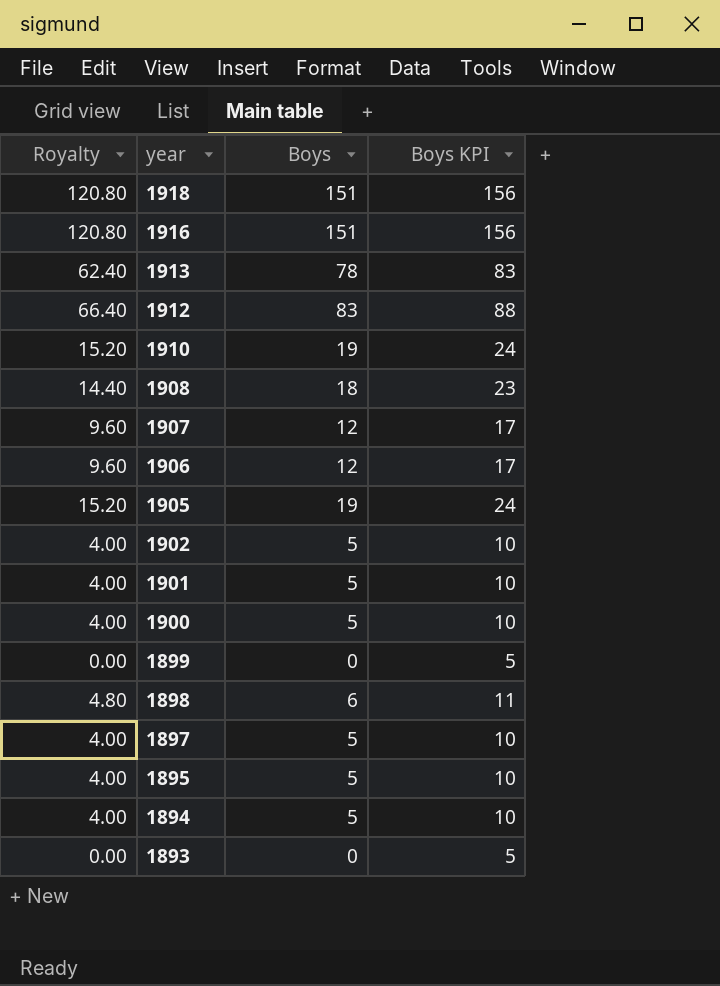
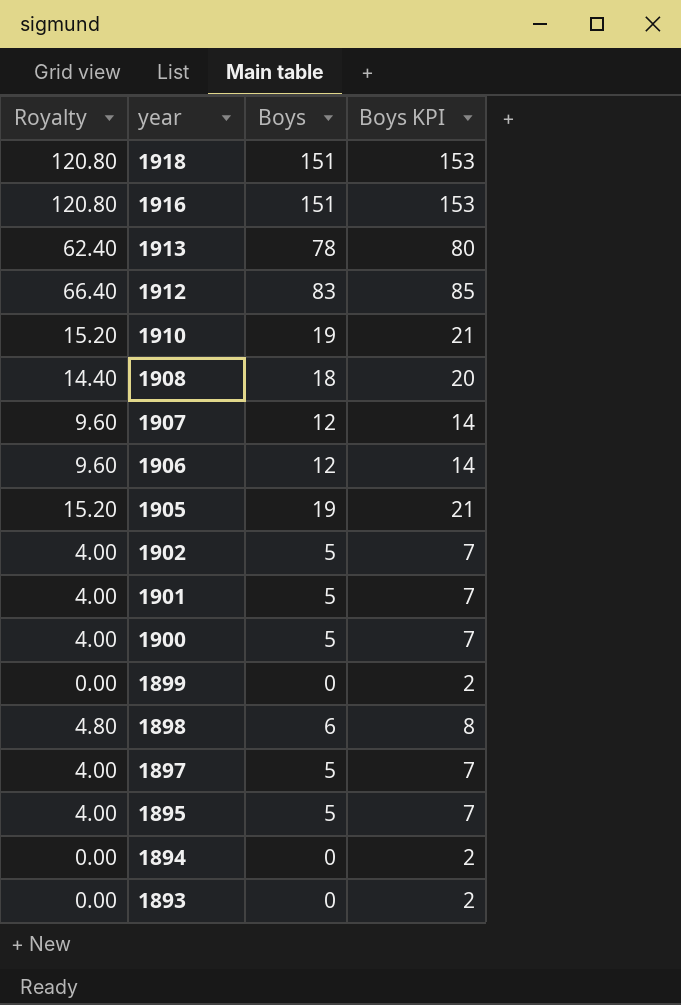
column Boys KPI | formula: [Boys] + 5 -> [Boys] + 2
1894 | Royalty: 4.00 -> 0.00
1894 | Boys: 5 -> 0

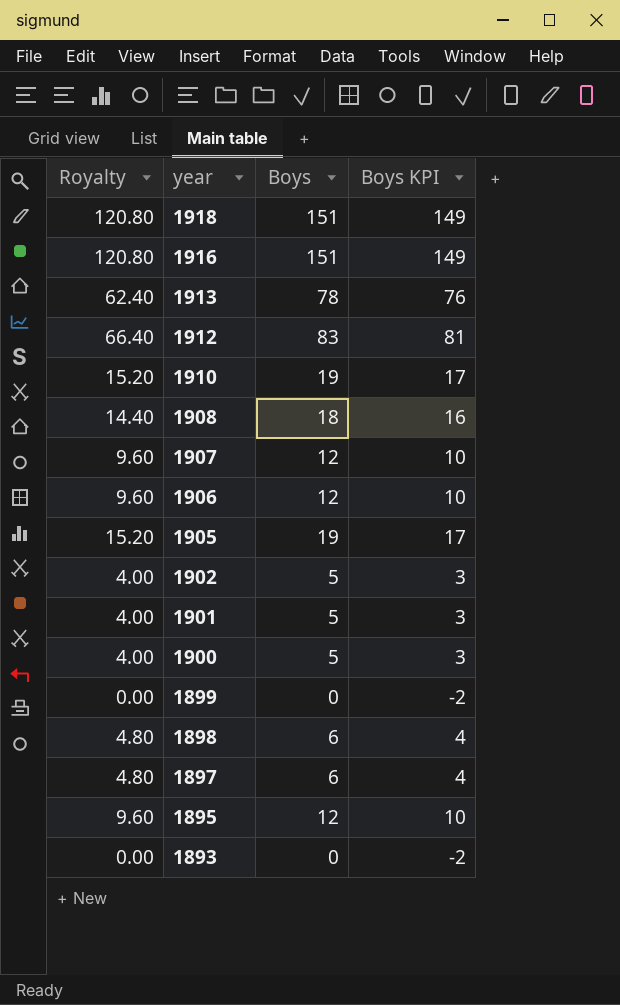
column Boys KPI | formula: [Boys] + 2 -> [Boys] - 2
row 1894: 0.00 | 0 | 2 -> none
1897 | Royalty: 4.00 -> 4.80
1897 | Boys: 5 -> 6
1895 | Royalty: 4.00 -> 9.60
1895 | Boys: 5 -> 12

